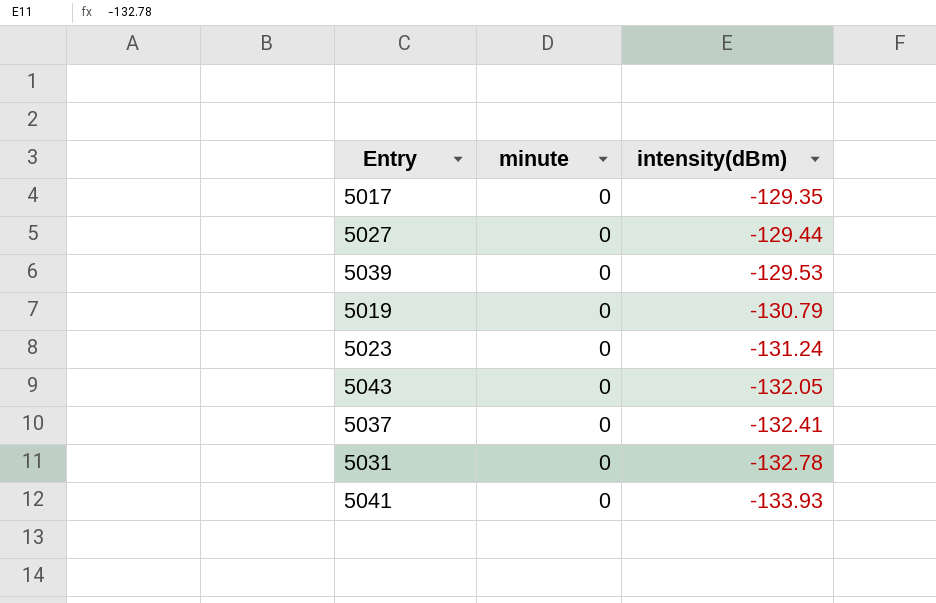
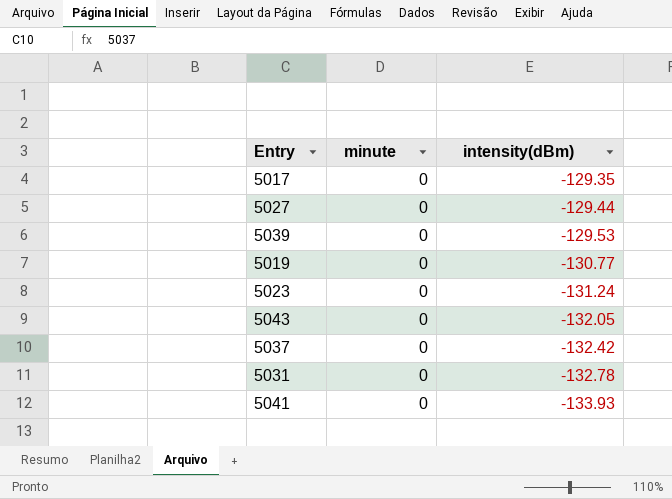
5019 | intensity(dBm): -130.79 -> -130.77
5037 | intensity(dBm): -132.41 -> -132.42

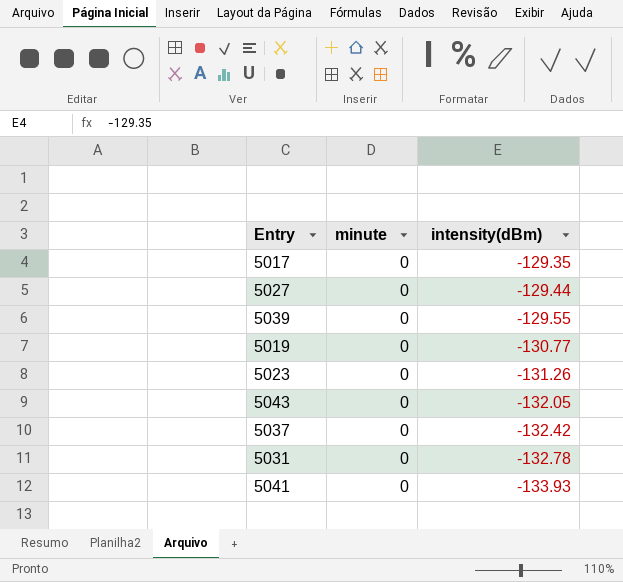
5039 | intensity(dBm): -129.53 -> -129.55
5023 | intensity(dBm): -131.24 -> -131.26

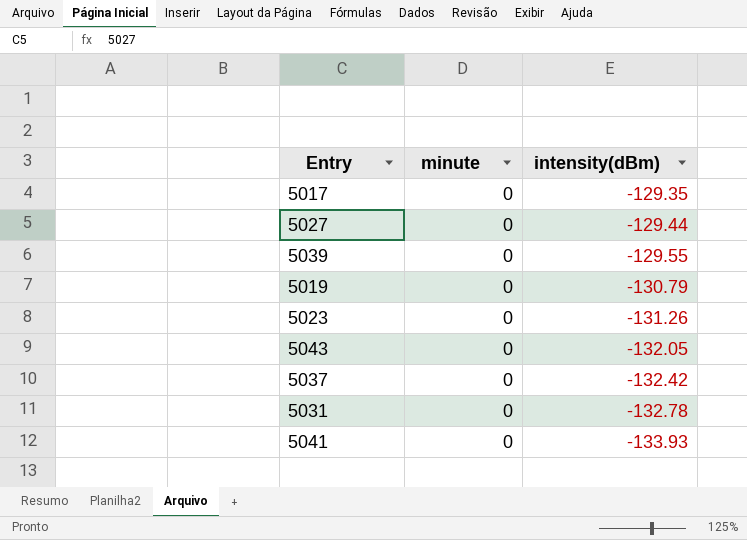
5019 | intensity(dBm): -130.77 -> -130.79

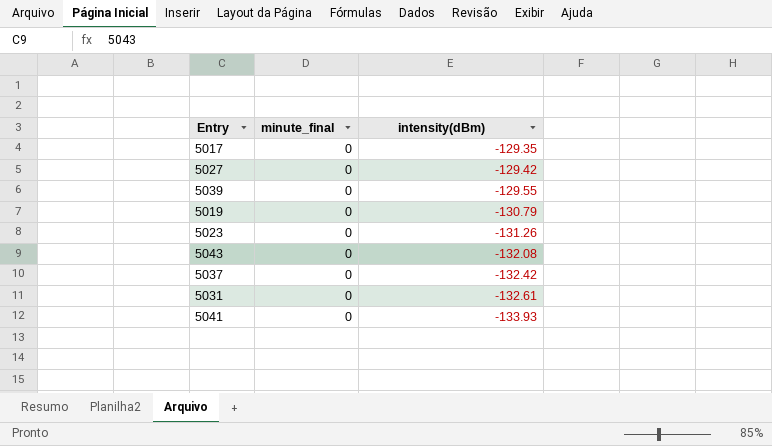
column name: minute -> minute_final
5027 | intensity(dBm): -129.44 -> -129.42
5043 | intensity(dBm): -132.05 -> -132.08
5031 | intensity(dBm): -132.78 -> -132.61

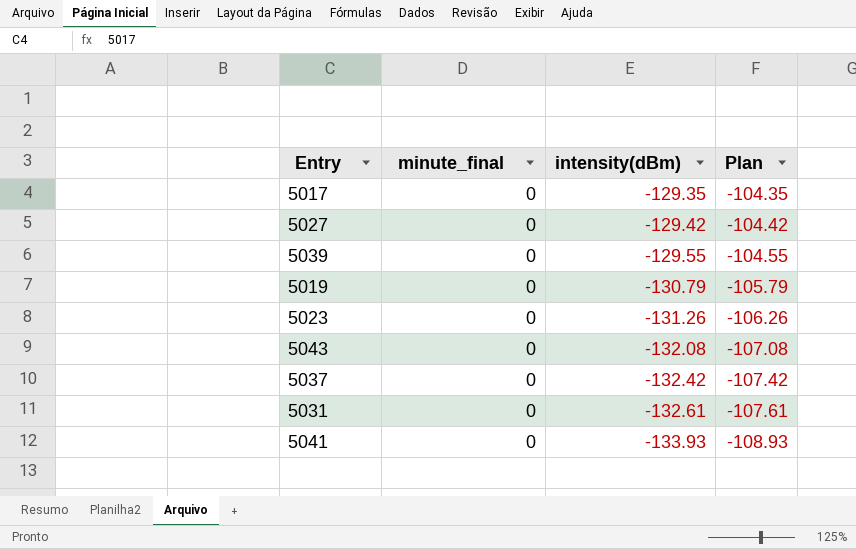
column Plan | formula: none -> [intensity(dBm)] + 25

